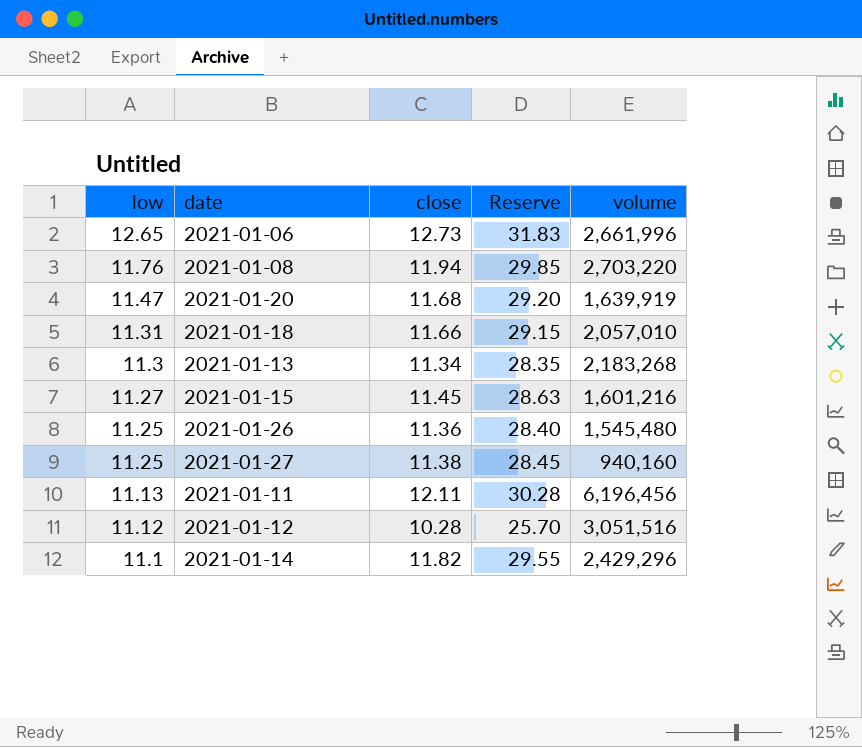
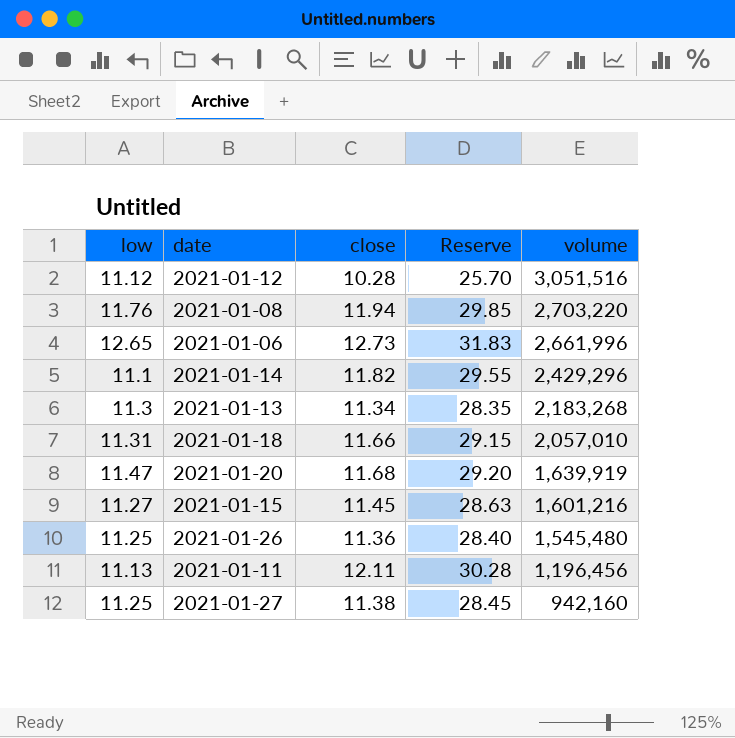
row order: low descending -> volume descending
2021-01-11 | volume: 6,196,456 -> 1,196,456
2021-01-27 | volume: 940,160 -> 942,160

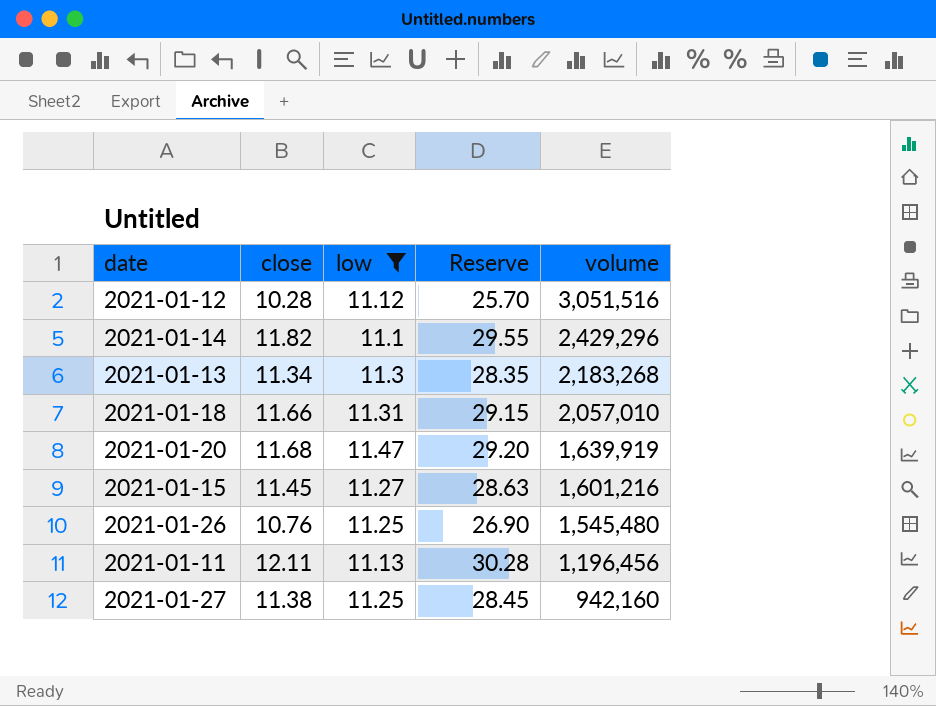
filter: none -> low <= 11.47
column low | position: 1 -> 3
2021-01-26 | close: 11.36 -> 10.76
2021-01-26 | Reserve: 28.40 -> 26.90

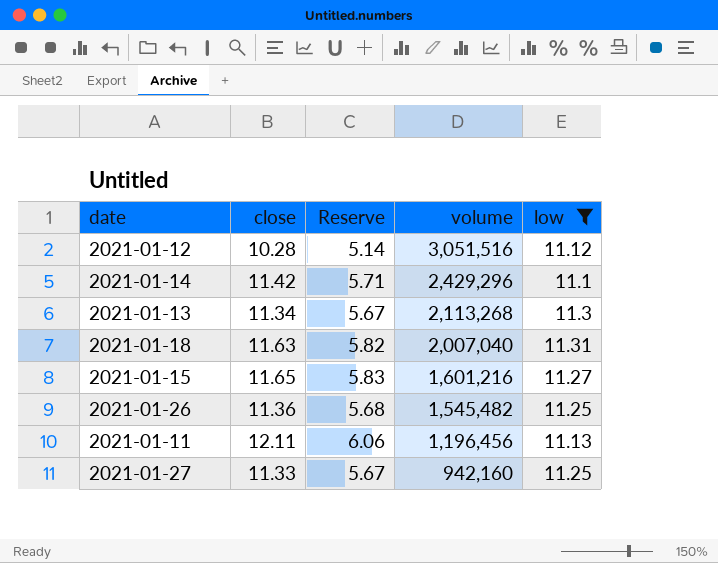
column Reserve | formula: [close] * 2.5 -> [close] * 0.5
column low | position: 3 -> 5
row 2021-01-20: 11.68 | 11.47 | 29.20 | 1,639,919 -> none
2021-01-14 | close: 11.82 -> 11.42
2021-01-13 | volume: 2,183,268 -> 2,113,268
2021-01-18 | close: 11.66 -> 11.63
2021-01-18 | volume: 2,057,010 -> 2,007,040
2021-01-15 | close: 11.45 -> 11.65
2021-01-26 | close: 10.76 -> 11.36
2021-01-26 | volume: 1,545,480 -> 1,545,482
2021-01-27 | close: 11.38 -> 11.33

